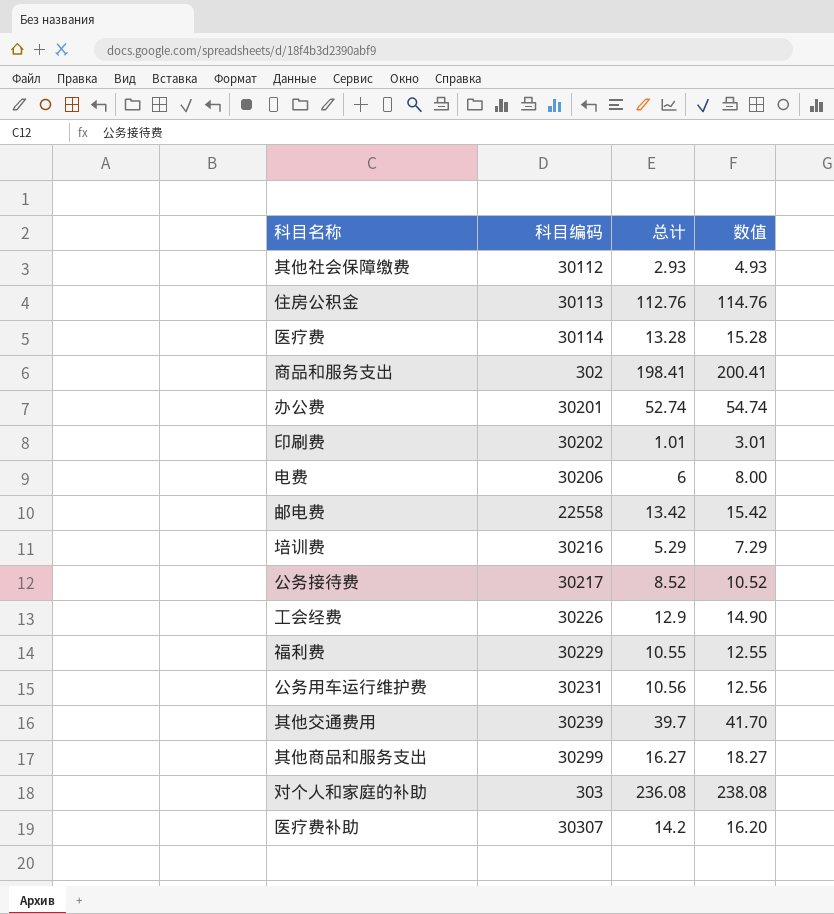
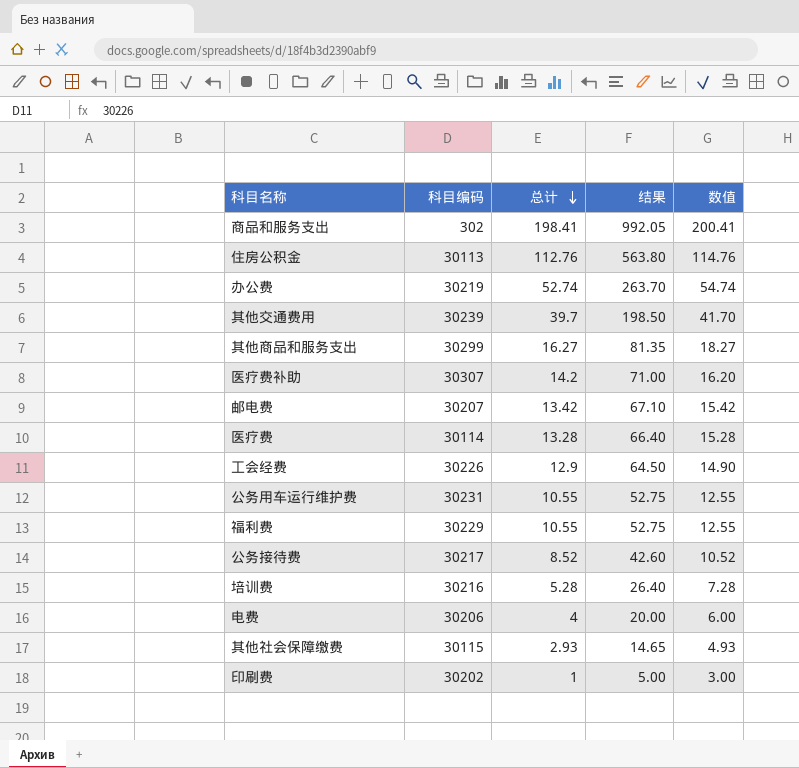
row order: none -> 总计 descending
column 结果 | formula: none -> [总计] * 5
row 对个人和家庭的补助: 303 | 236.08 | 238.08 -> none
办公费 | 科目编码: 30201 -> 30219
邮电费 | 科目编码: 22558 -> 30207
公务用车运行维护费 | 总计: 10.56 -> 10.55
公务用车运行维护费 | 数值: 12.56 -> 12.55
培训费 | 总计: 5.29 -> 5.28
培训费 | 数值: 7.29 -> 7.28
电费 | 总计: 6 -> 4
电费 | 数值: 8.00 -> 6.00
其他社会保障缴费 | 科目编码: 30112 -> 30115
印刷费 | 总计: 1.01 -> 1
印刷费 | 数值: 3.01 -> 3.00

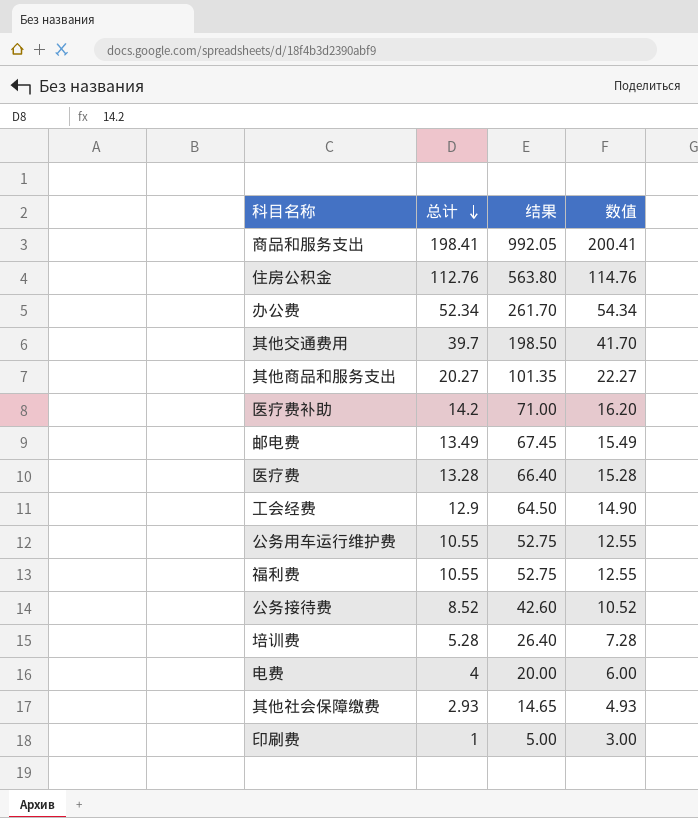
column 科目编码 | position: 2 -> none
办公费 | 总计: 52.74 -> 52.34
办公费 | 结果: 263.70 -> 261.70
办公费 | 数值: 54.74 -> 54.34
其他商品和服务支出 | 总计: 16.27 -> 20.27
其他商品和服务支出 | 结果: 81.35 -> 101.35
其他商品和服务支出 | 数值: 18.27 -> 22.27
邮电费 | 总计: 13.42 -> 13.49
邮电费 | 结果: 67.10 -> 67.45
邮电费 | 数值: 15.42 -> 15.49

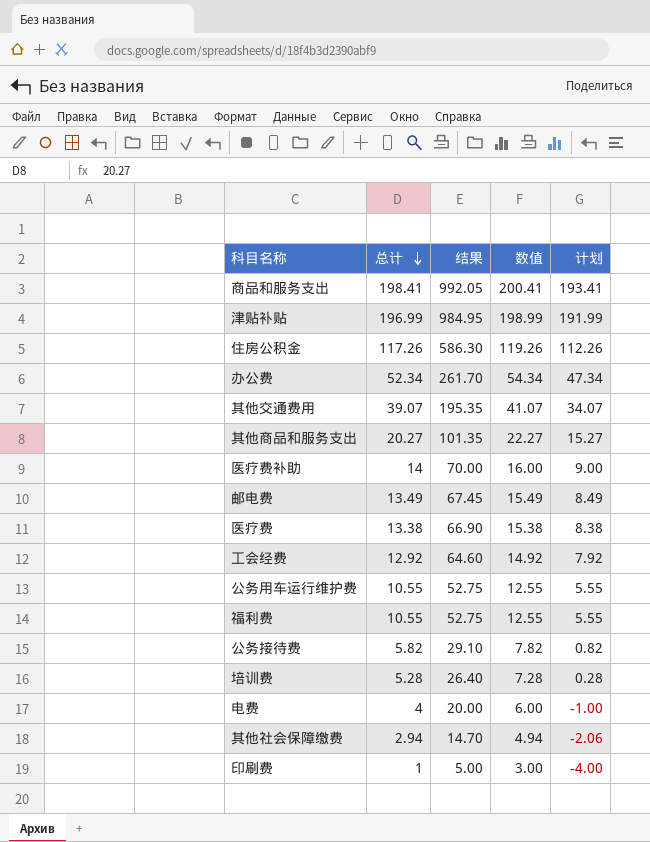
column 计划 | formula: none -> [总计] - 5
row 津贴补贴: none -> 196.99 | 984.95 | 198.99 | 191.99
住房公积金 | 总计: 112.76 -> 117.26
住房公积金 | 结果: 563.80 -> 586.30
住房公积金 | 数值: 114.76 -> 119.26
其他交通费用 | 总计: 39.7 -> 39.07
其他交通费用 | 结果: 198.50 -> 195.35
其他交通费用 | 数值: 41.70 -> 41.07
医疗费补助 | 总计: 14.2 -> 14
医疗费补助 | 结果: 71.00 -> 70.00
医疗费补助 | 数值: 16.20 -> 16.00
医疗费 | 总计: 13.28 -> 13.38
医疗费 | 结果: 66.40 -> 66.90
医疗费 | 数值: 15.28 -> 15.38
工会经费 | 总计: 12.9 -> 12.92
工会经费 | 结果: 64.50 -> 64.60
工会经费 | 数值: 14.90 -> 14.92
公务接待费 | 总计: 8.52 -> 5.82
公务接待费 | 结果: 42.60 -> 29.10
公务接待费 | 数值: 10.52 -> 7.82
其他社会保障缴费 | 总计: 2.93 -> 2.94
其他社会保障缴费 | 结果: 14.65 -> 14.70
其他社会保障缴费 | 数值: 4.93 -> 4.94

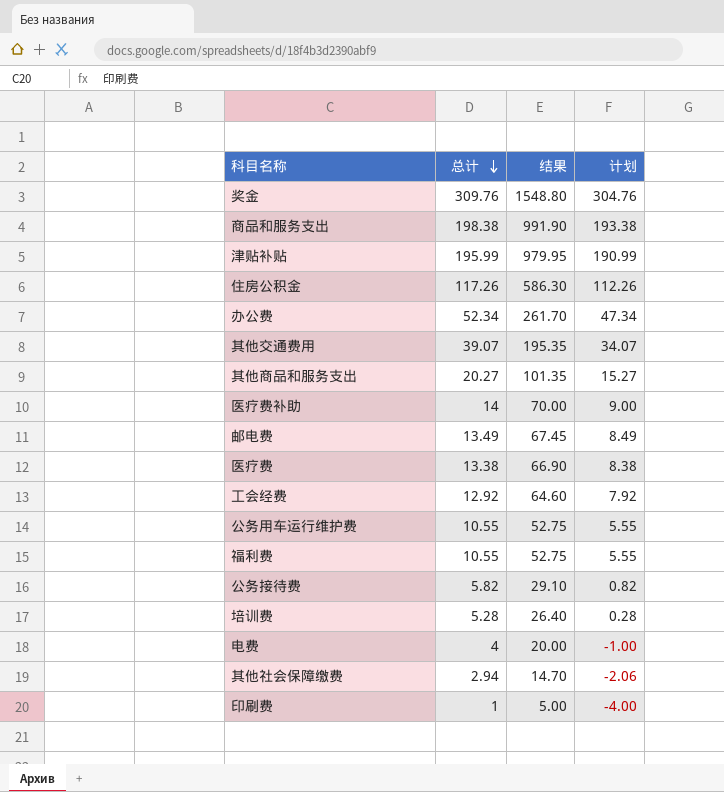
column 数值 | formula: [总计] + 2 -> none
row 奖金: none -> 309.76 | 1548.80 | 304.76
商品和服务支出 | 总计: 198.41 -> 198.38
商品和服务支出 | 结果: 992.05 -> 991.90
商品和服务支出 | 计划: 193.41 -> 193.38
津贴补贴 | 总计: 196.99 -> 195.99
津贴补贴 | 结果: 984.95 -> 979.95
津贴补贴 | 计划: 191.99 -> 190.99

